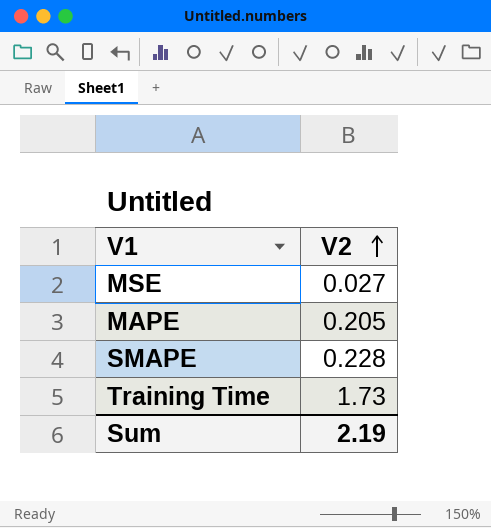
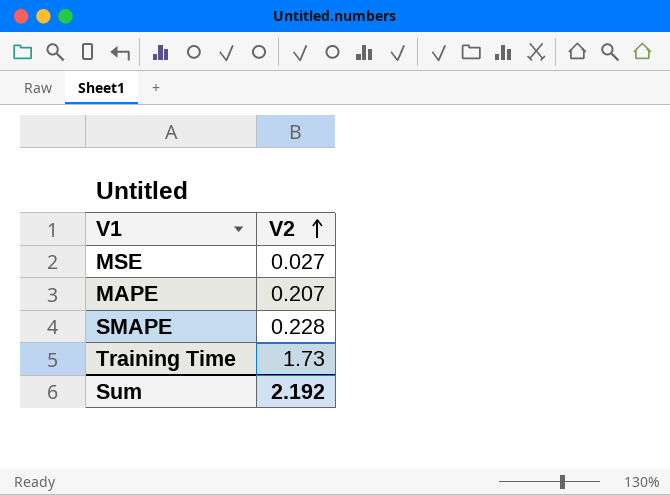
MAPE | V2: 0.205 -> 0.207
Sum | V2: 2.19 -> 2.192

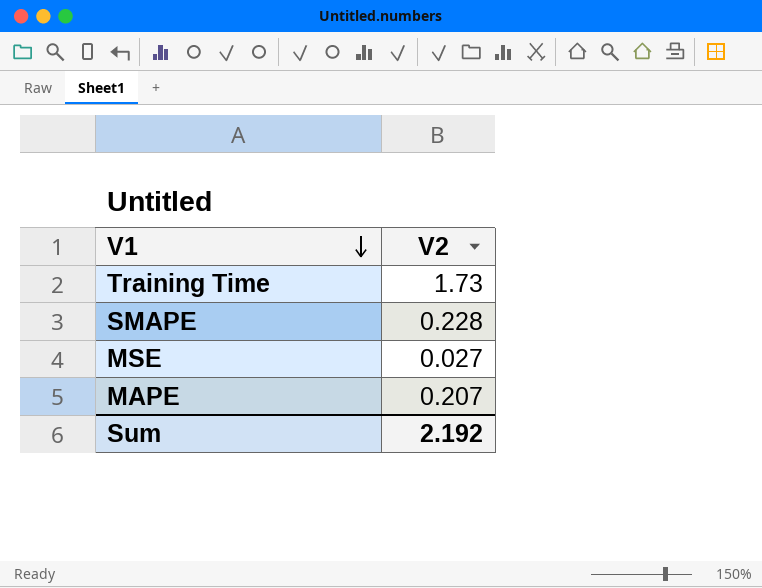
row order: V2 ascending -> V1 descending

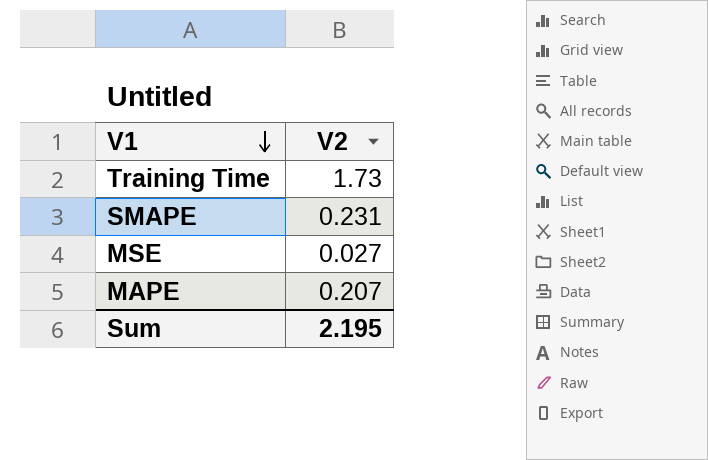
SMAPE | V2: 0.228 -> 0.231
Sum | V2: 2.192 -> 2.195

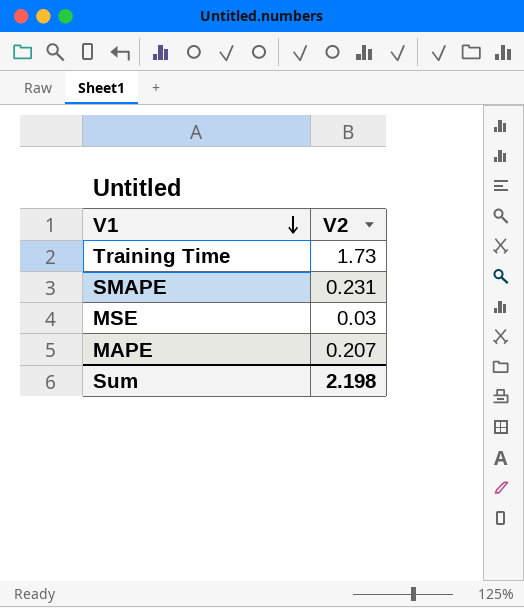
MSE | V2: 0.027 -> 0.03
Sum | V2: 2.195 -> 2.198

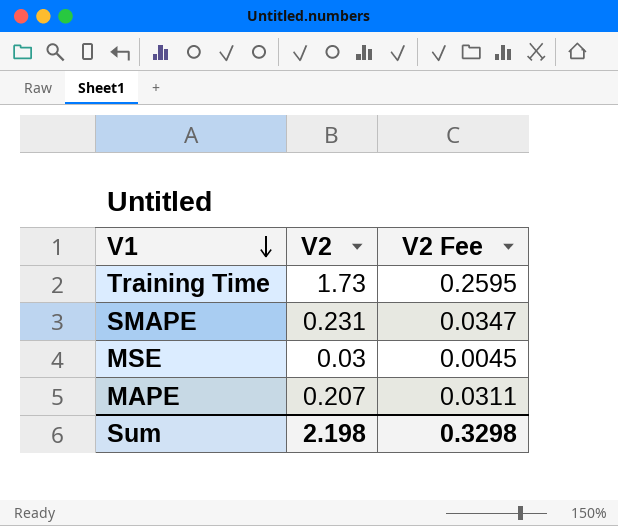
column V2 Fee | formula: none -> [V2] * 0.15

